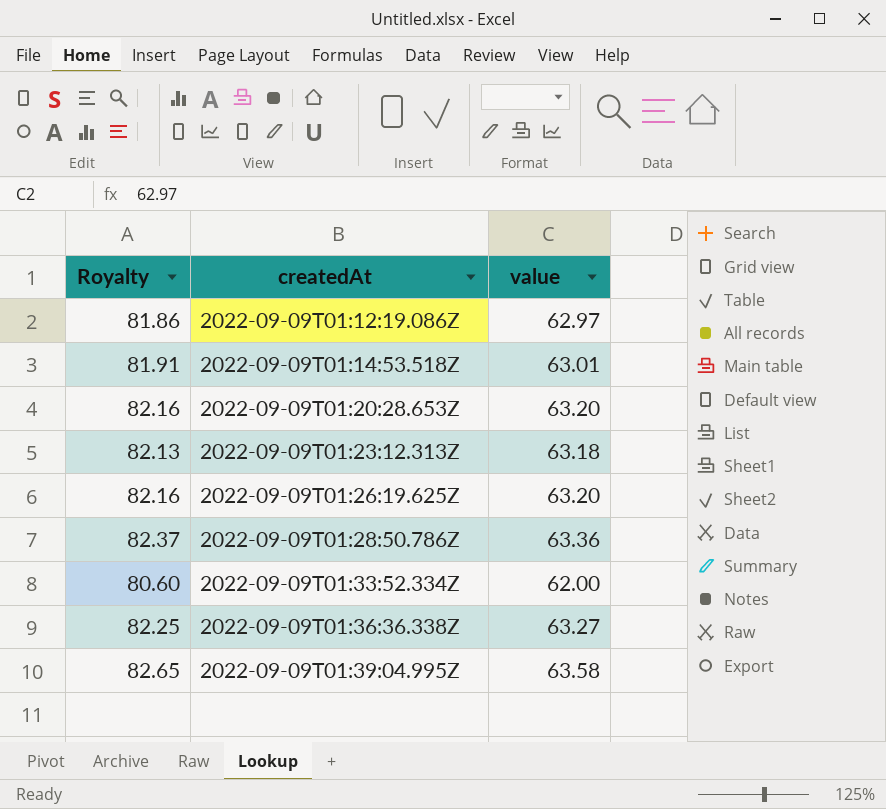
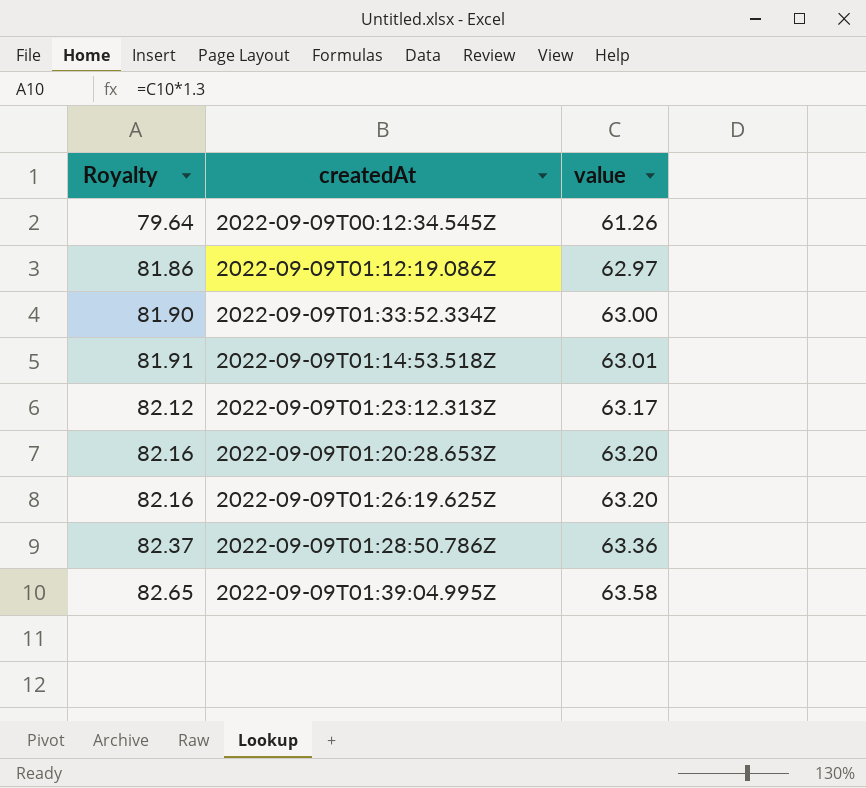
row order: createdAt ascending -> Royalty ascending
row 2022-09-09T01:36:36.338Z: 82.25 | 63.27 -> none
row 2022-09-09T00:12:34.545Z: none -> 79.64 | 61.26
2022-09-09T01:33:52.334Z | Royalty: 80.60 -> 81.90
2022-09-09T01:33:52.334Z | value: 62.00 -> 63.00
2022-09-09T01:23:12.313Z | Royalty: 82.13 -> 82.12
2022-09-09T01:23:12.313Z | value: 63.18 -> 63.17

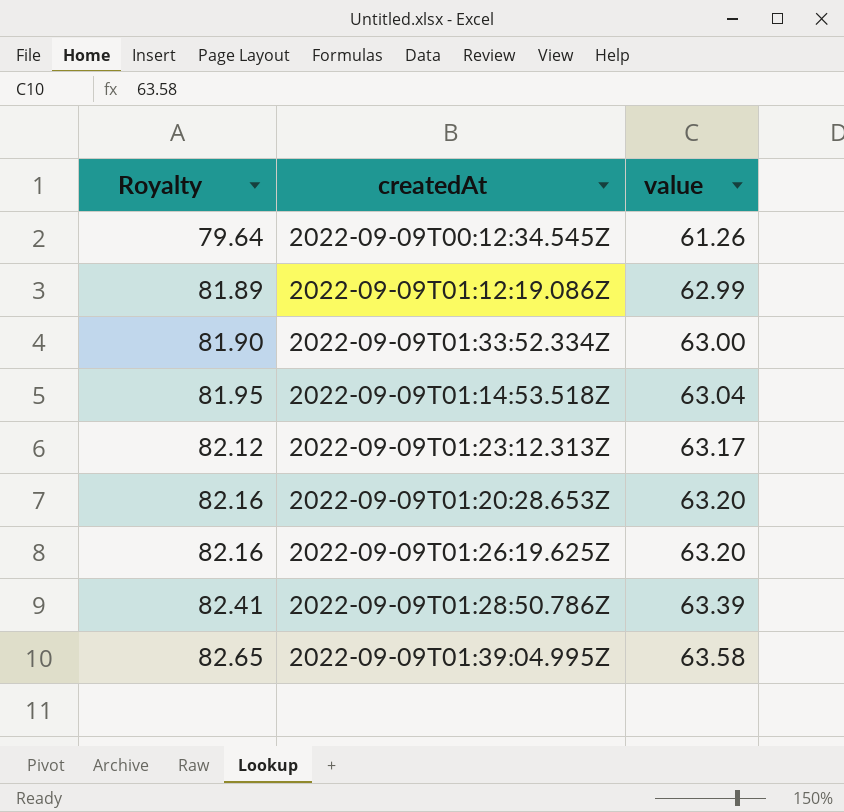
2022-09-09T01:12:19.086Z | Royalty: 81.86 -> 81.89
2022-09-09T01:12:19.086Z | value: 62.97 -> 62.99
2022-09-09T01:14:53.518Z | Royalty: 81.91 -> 81.95
2022-09-09T01:14:53.518Z | value: 63.01 -> 63.04
2022-09-09T01:28:50.786Z | Royalty: 82.37 -> 82.41
2022-09-09T01:28:50.786Z | value: 63.36 -> 63.39

